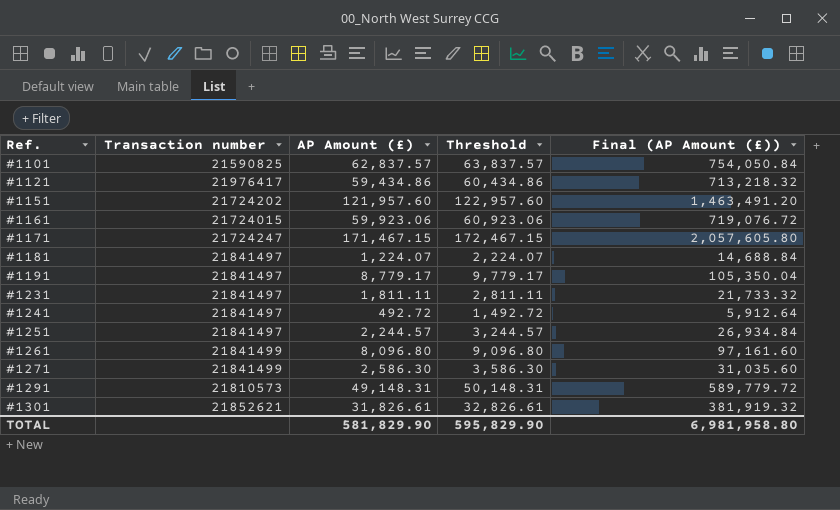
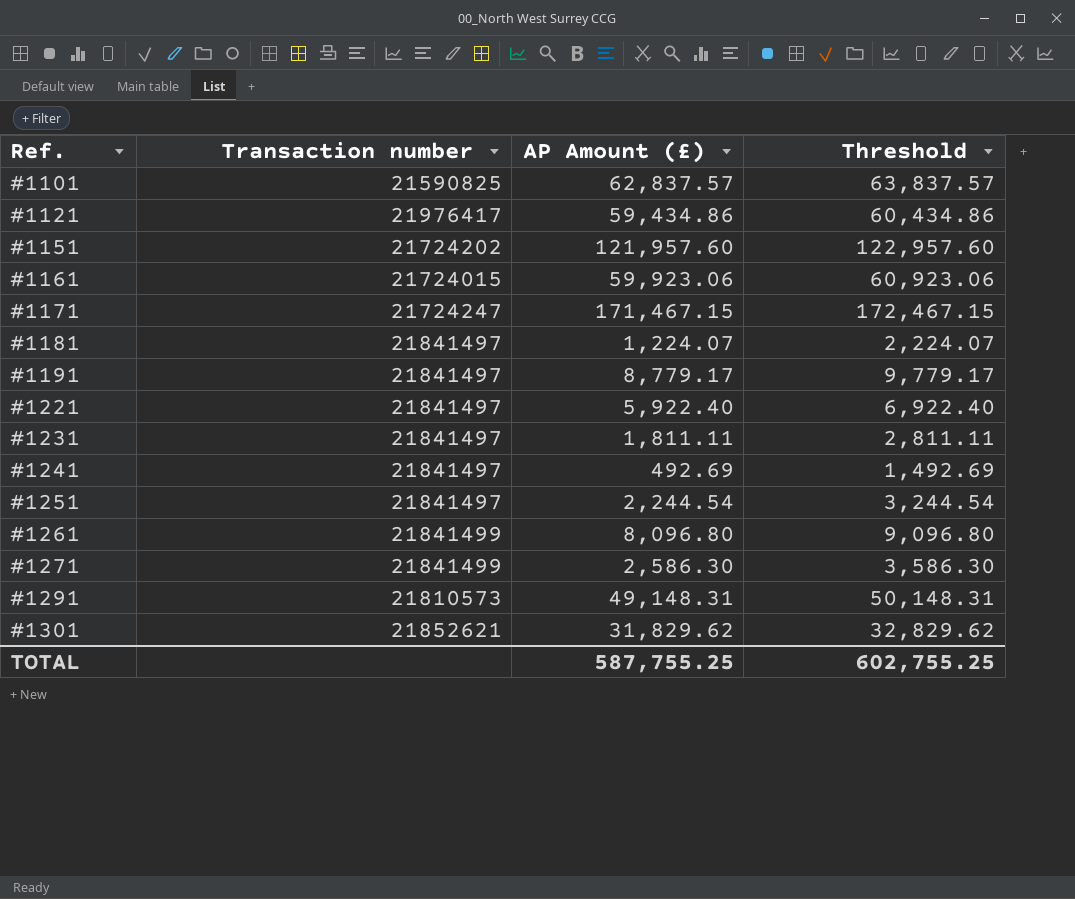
column Final (AP Amount (£)) | formula: [AP Amount (£)] * 12 -> none
row #1221: none -> 21841497 | 5,922.40 | 6,922.40
#1241 | AP Amount (£): 492.72 -> 492.69
#1241 | Threshold: 1,492.72 -> 1,492.69
#1251 | AP Amount (£): 2,244.57 -> 2,244.54
#1251 | Threshold: 3,244.57 -> 3,244.54
#1301 | AP Amount (£): 31,826.61 -> 31,829.62
#1301 | Threshold: 32,826.61 -> 32,829.62
TOTAL | AP Amount (£): 581,829.90 -> 587,755.25
TOTAL | Threshold: 595,829.90 -> 602,755.25

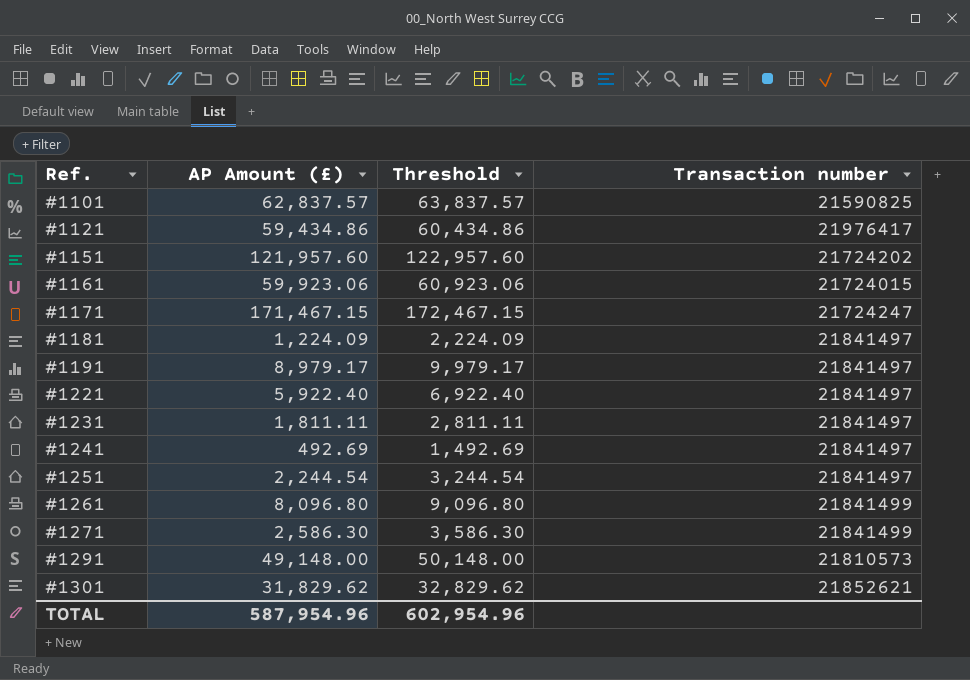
column Transaction number | position: 2 -> 4
#1181 | AP Amount (£): 1,224.07 -> 1,224.09
#1181 | Threshold: 2,224.07 -> 2,224.09
#1191 | AP Amount (£): 8,779.17 -> 8,979.17
#1191 | Threshold: 9,779.17 -> 9,979.17
#1291 | AP Amount (£): 49,148.31 -> 49,148.00
#1291 | Threshold: 50,148.31 -> 50,148.00
TOTAL | AP Amount (£): 587,755.25 -> 587,954.96
TOTAL | Threshold: 602,755.25 -> 602,954.96

